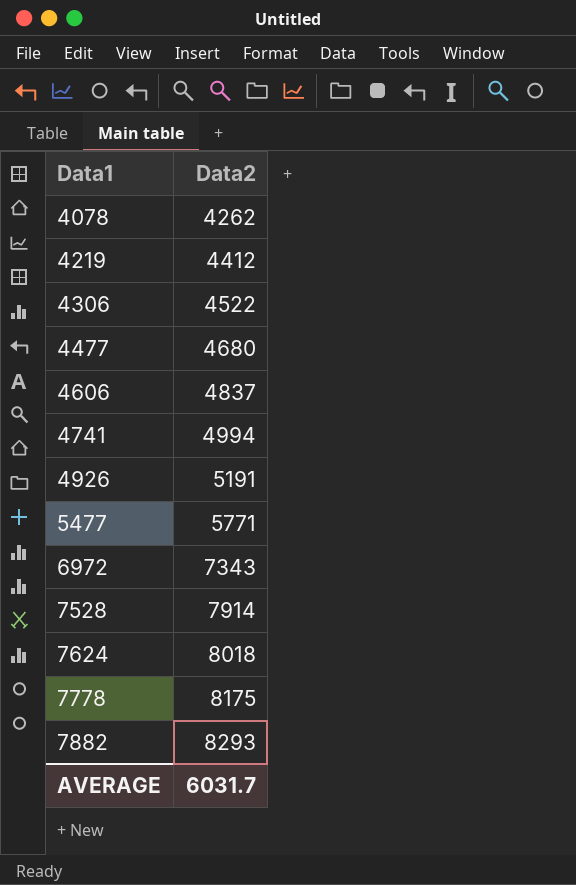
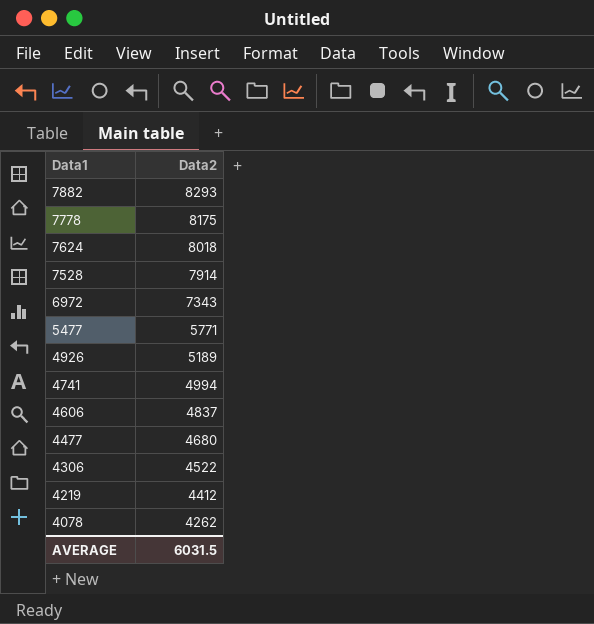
row order: Data1 ascending -> Data1 descending
4926 | Data2: 5191 -> 5189
AVERAGE | Data2: 6031.7 -> 6031.5

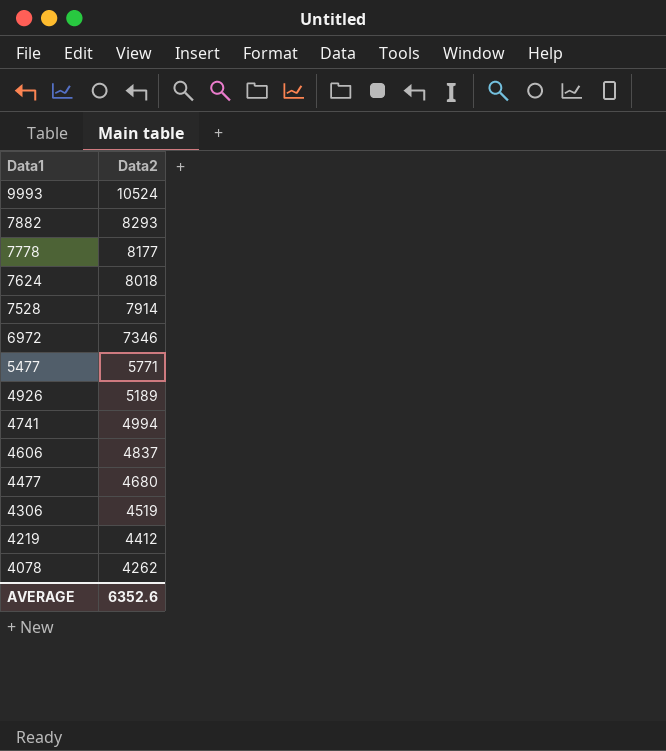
row 9993: none -> 10524
7778 | Data2: 8175 -> 8177
6972 | Data2: 7343 -> 7346
4306 | Data2: 4522 -> 4519
AVERAGE | Data2: 6031.5 -> 6352.6

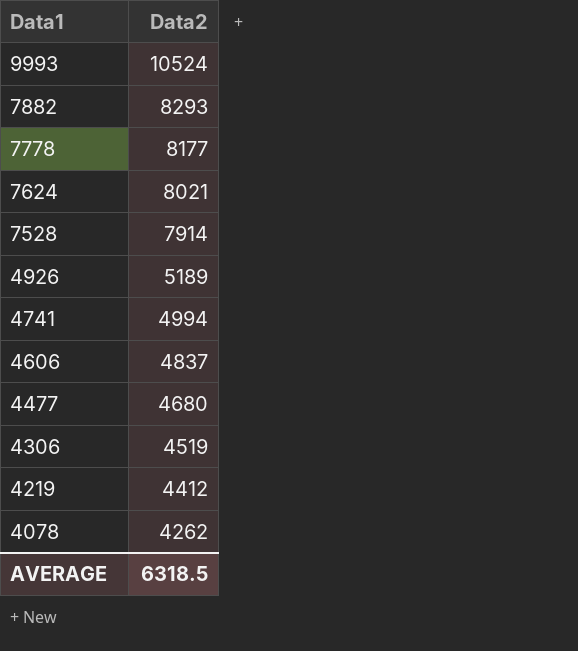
row 6972: 7346 -> none
row 5477: 5771 -> none
7624 | Data2: 8018 -> 8021
AVERAGE | Data2: 6352.6 -> 6318.5

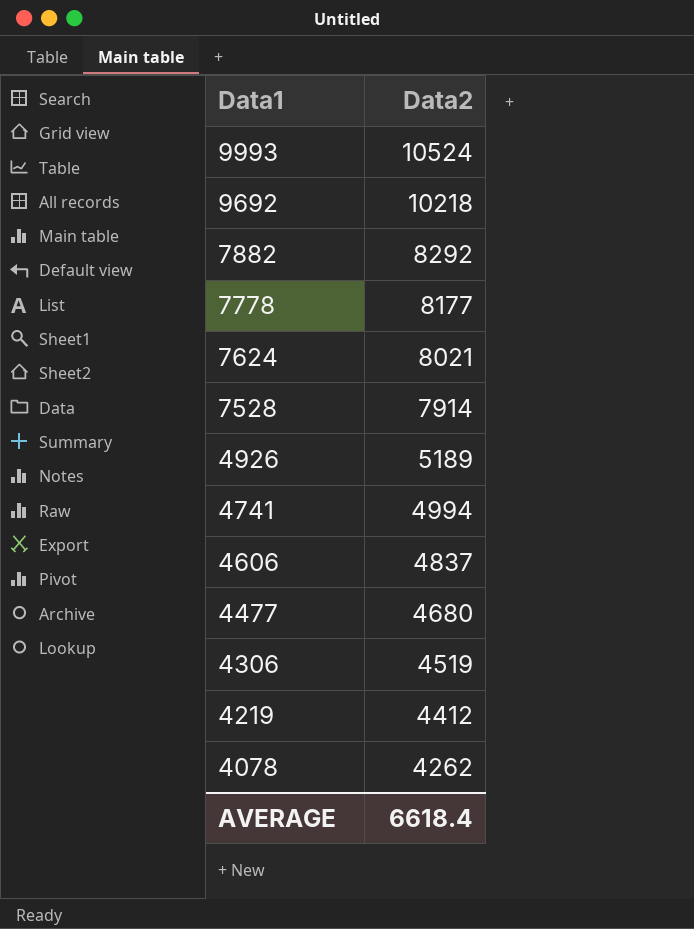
row 9692: none -> 10218
7882 | Data2: 8293 -> 8292
AVERAGE | Data2: 6318.5 -> 6618.4

